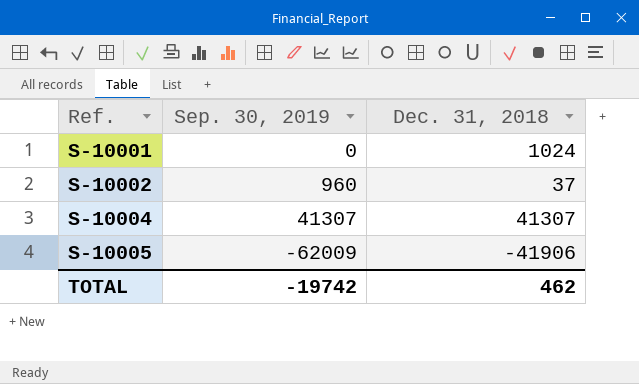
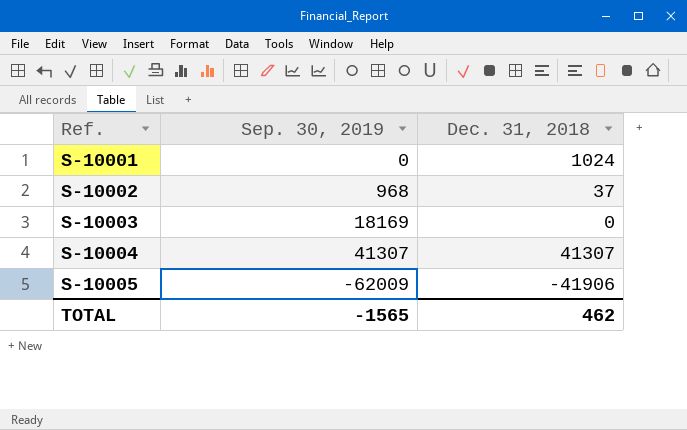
S-10002 | Sep. 30, 2019: 960 -> 968
row S-10003: none -> 18169 | 0
TOTAL | Sep. 30, 2019: -19742 -> -1565

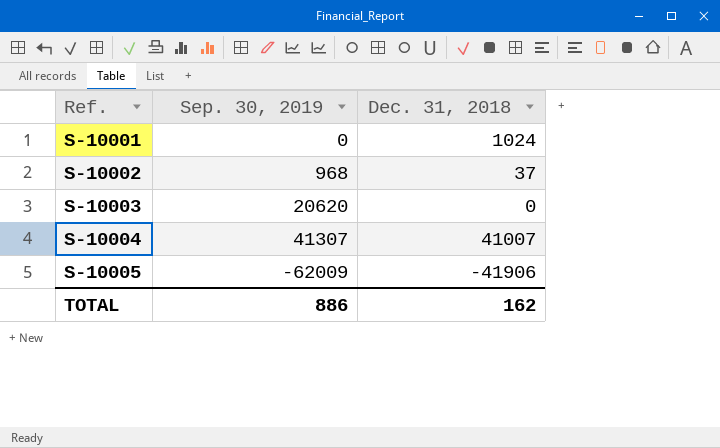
S-10003 | Sep. 30, 2019: 18169 -> 20620
S-10004 | Dec. 31, 2018: 41307 -> 41007
TOTAL | Sep. 30, 2019: -1565 -> 886
TOTAL | Dec. 31, 2018: 462 -> 162

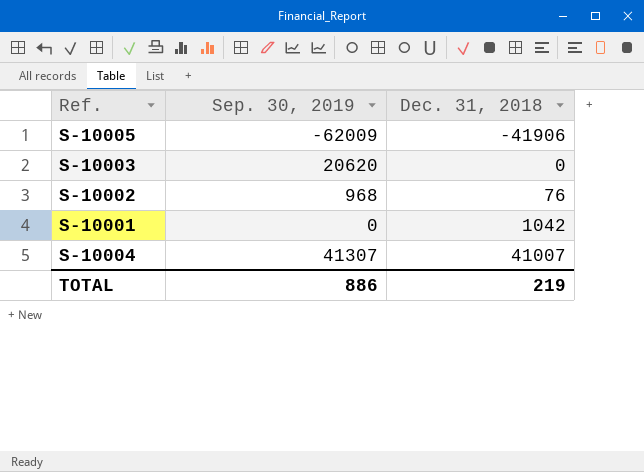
row order: Ref. ascending -> Dec. 31, 2018 ascending
S-10002 | Dec. 31, 2018: 37 -> 76
S-10001 | Dec. 31, 2018: 1024 -> 1042
TOTAL | Dec. 31, 2018: 162 -> 219

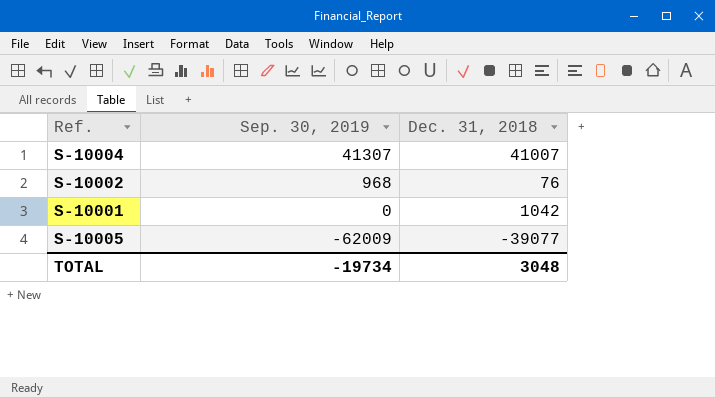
row order: Dec. 31, 2018 ascending -> Sep. 30, 2019 descending
row S-10003: 20620 | 0 -> none
S-10005 | Dec. 31, 2018: -41906 -> -39077
TOTAL | Sep. 30, 2019: 886 -> -19734
TOTAL | Dec. 31, 2018: 219 -> 3048

